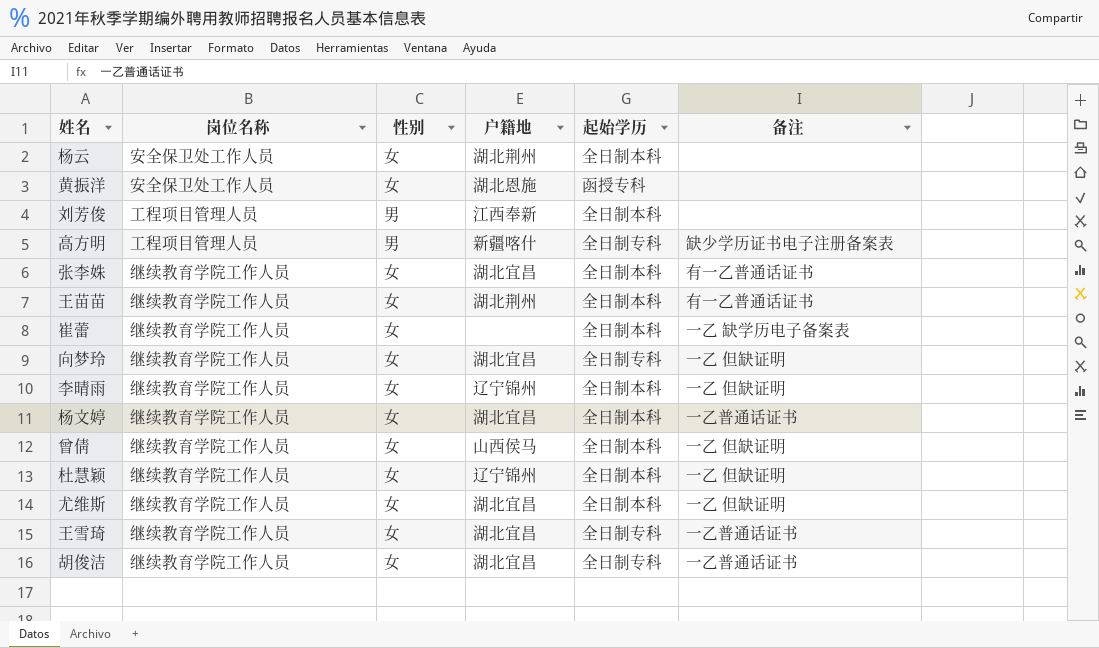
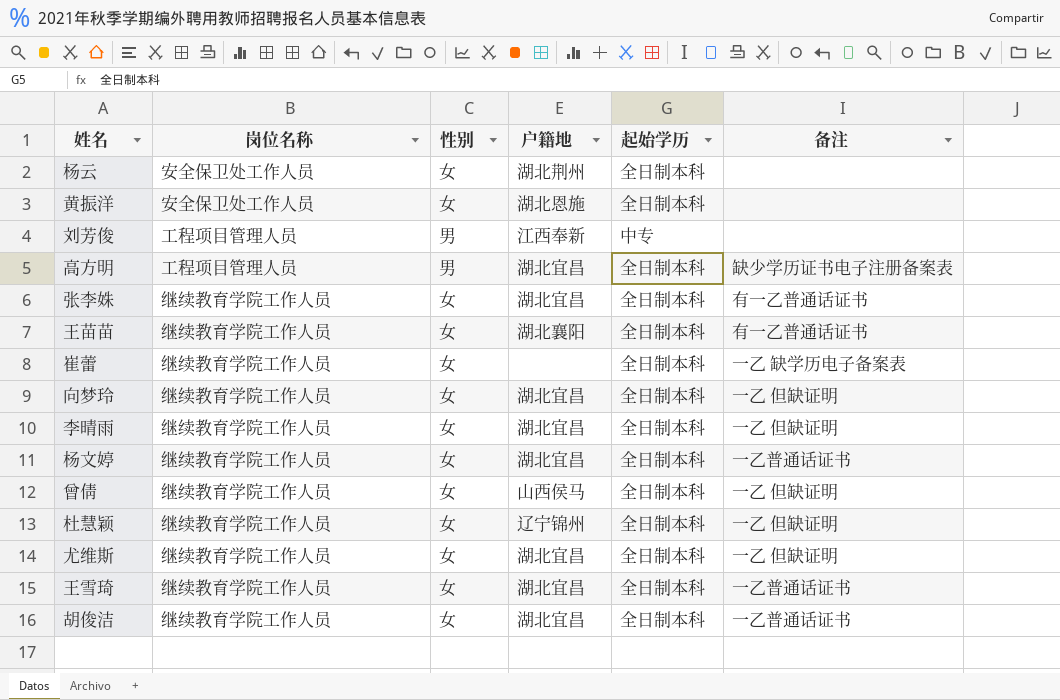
黄振洋 | 起始学历: 函授专科 -> 全日制本科
刘芳俊 | 起始学历: 全日制本科 -> 中专
高方明 | 户籍地: 新疆喀什 -> 湖北宜昌
高方明 | 起始学历: 全日制专科 -> 全日制本科
王苗苗 | 户籍地: 湖北荆州 -> 湖北襄阳
向梦玲 | 起始学历: 全日制专科 -> 全日制本科
李晴雨 | 户籍地: 辽宁锦州 -> 湖北宜昌
王雪琦 | 起始学历: 全日制专科 -> 全日制本科
胡俊洁 | 起始学历: 全日制专科 -> 全日制本科

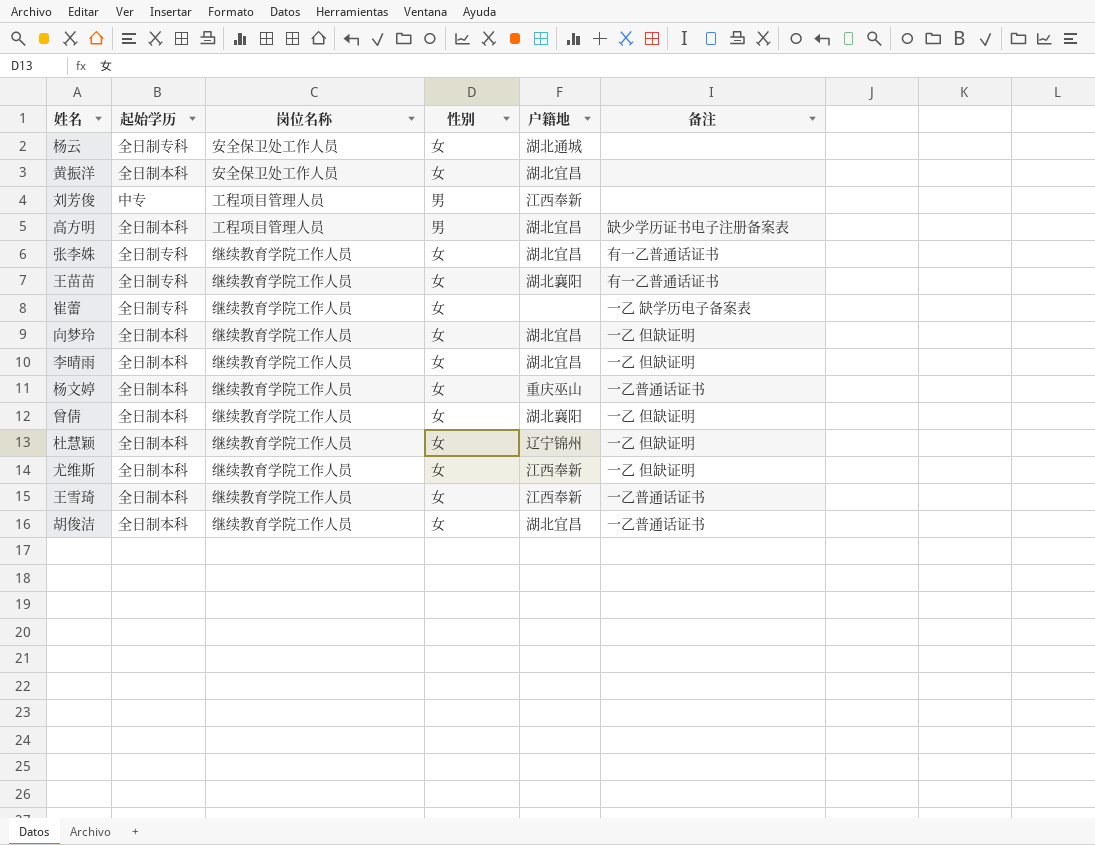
column 起始学历 | position: 5 -> 2
杨云 | 起始学历: 全日制本科 -> 全日制专科
杨云 | 户籍地: 湖北荆州 -> 湖北通城
黄振洋 | 户籍地: 湖北恩施 -> 湖北宜昌
张李姝 | 起始学历: 全日制本科 -> 全日制专科
王苗苗 | 起始学历: 全日制本科 -> 全日制专科
崔蕾 | 起始学历: 全日制本科 -> 全日制专科
杨文婷 | 户籍地: 湖北宜昌 -> 重庆巫山
曾倩 | 户籍地: 山西侯马 -> 湖北襄阳
尤维斯 | 户籍地: 湖北宜昌 -> 江西奉新
王雪琦 | 户籍地: 湖北宜昌 -> 江西奉新

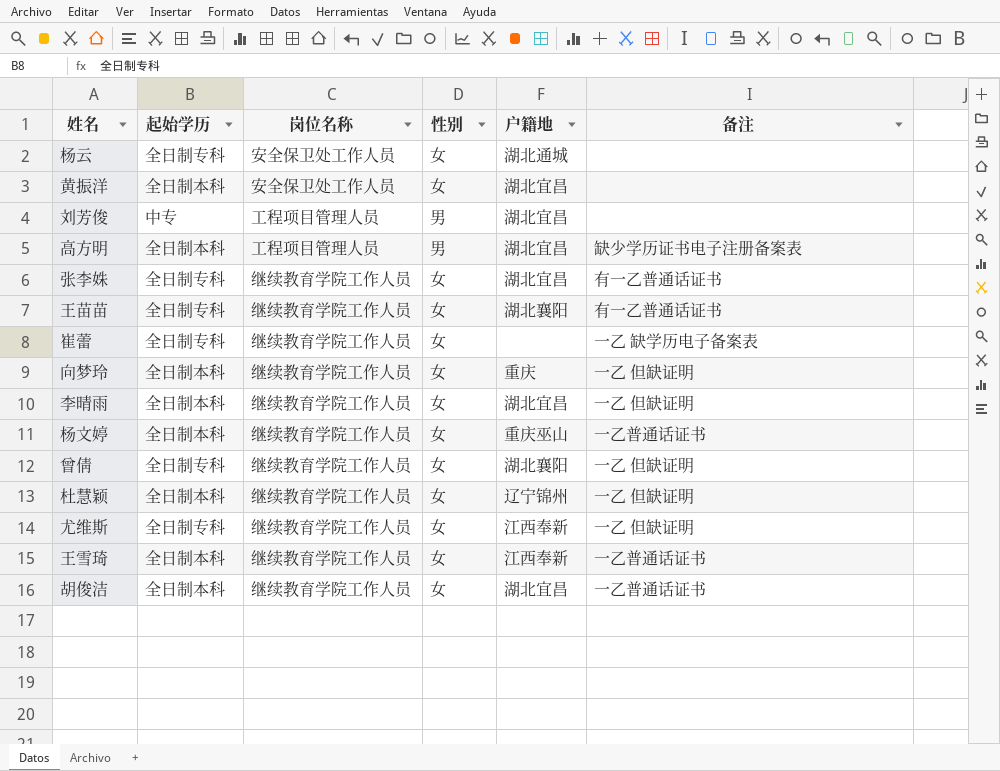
刘芳俊 | 户籍地: 江西奉新 -> 湖北宜昌
向梦玲 | 户籍地: 湖北宜昌 -> 重庆
曾倩 | 起始学历: 全日制本科 -> 全日制专科
尤维斯 | 起始学历: 全日制本科 -> 全日制专科

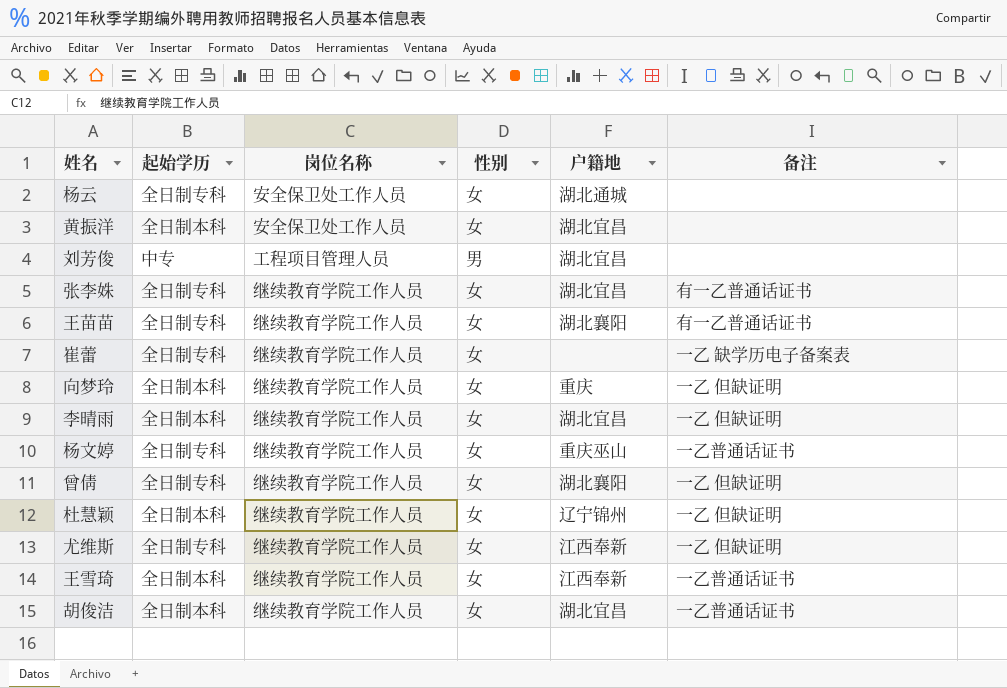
row 高方明: 全日制本科 | 工程项目管理人员 | 男 | 湖北宜昌 | 缺少学历证书电子注册备案表 -> none
杨文婷 | 起始学历: 全日制本科 -> 全日制专科

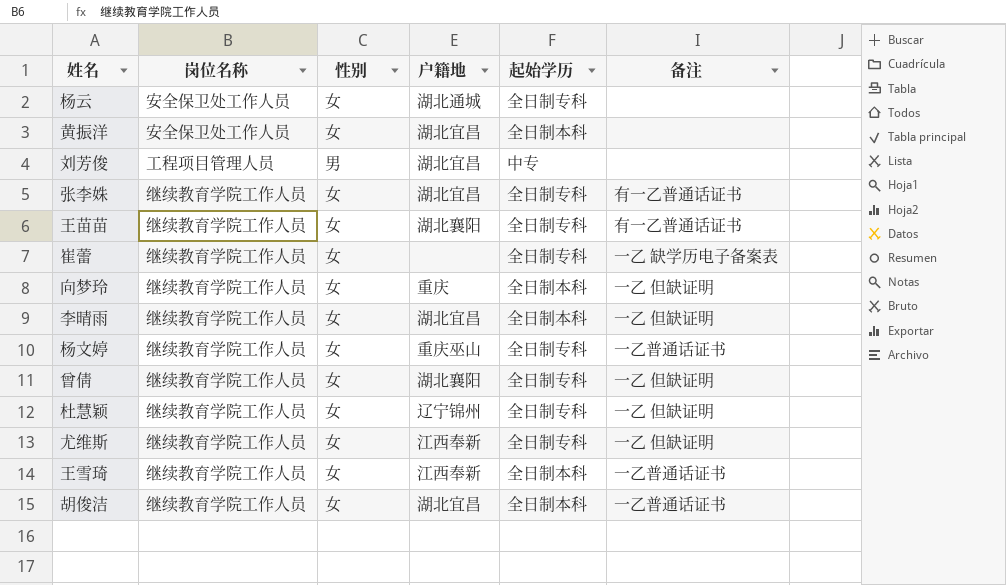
column 起始学历 | position: 2 -> 5
杜慧颖 | 起始学历: 全日制本科 -> 全日制专科

